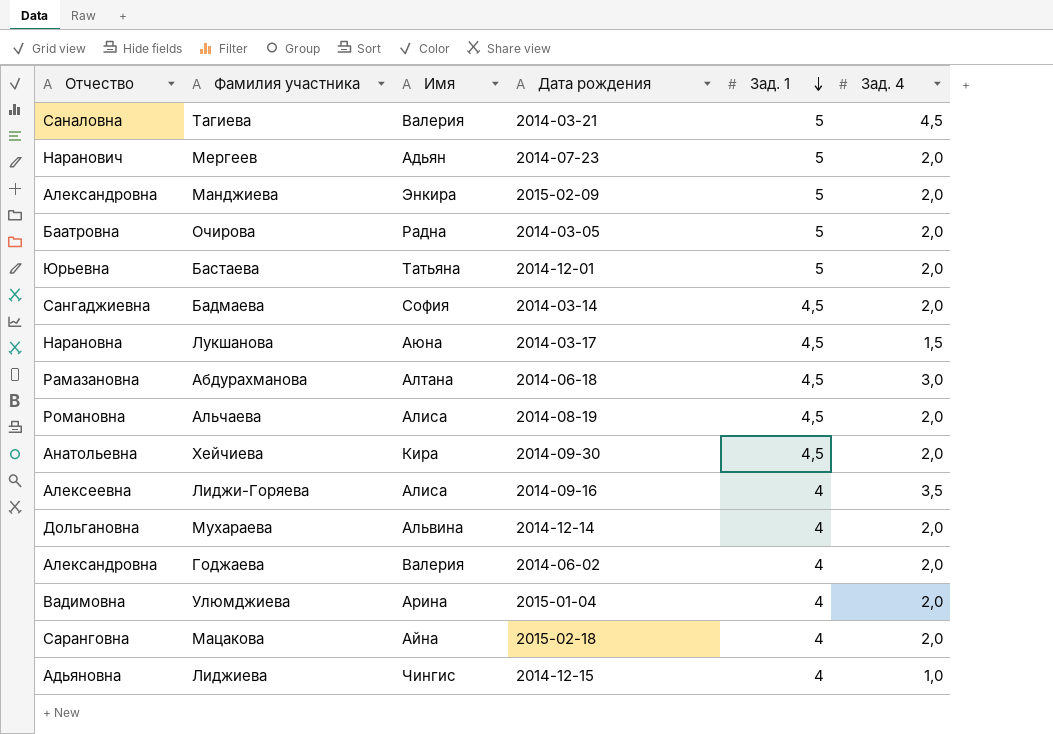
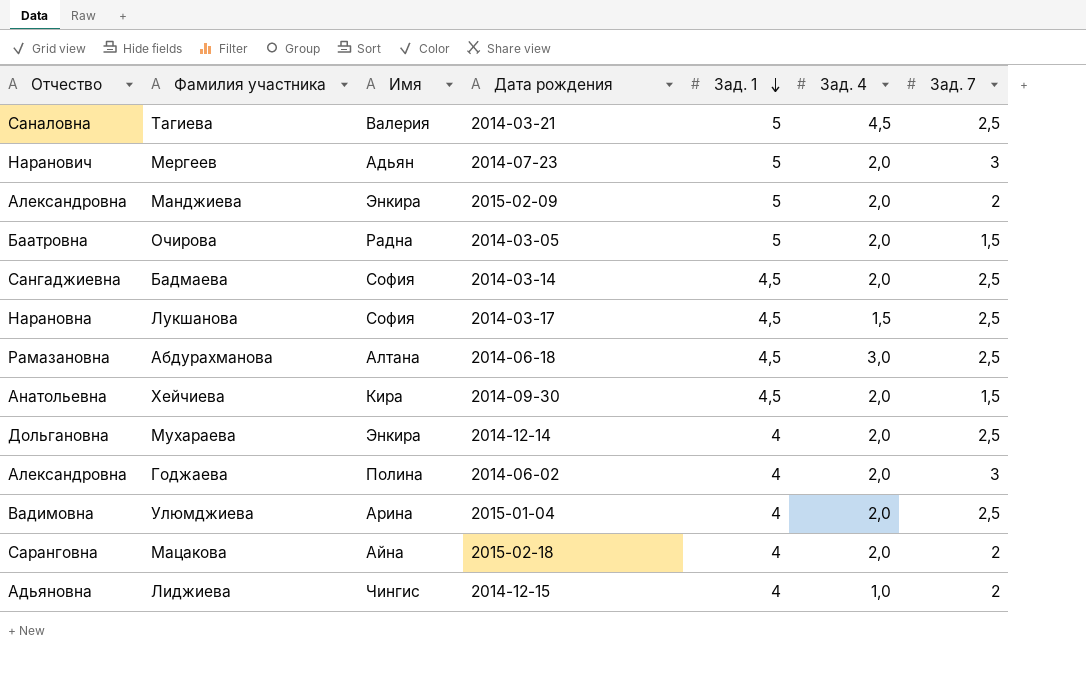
column Зад. 7 | position: none -> 7
row Бастаева: Юрьевна | Татьяна | 2014-12-01 | 5 | 2,0 -> none
row Альчаева: Романовна | Алиса | 2014-08-19 | 4,5 | 2,0 -> none
row Лиджи-Горяева: Алексеевна | Алиса | 2014-09-16 | 4 | 3,5 -> none
Лукшанова | Имя: Аюна -> София
Мухараева | Имя: Альвина -> Энкира
Годжаева | Имя: Валерия -> Полина

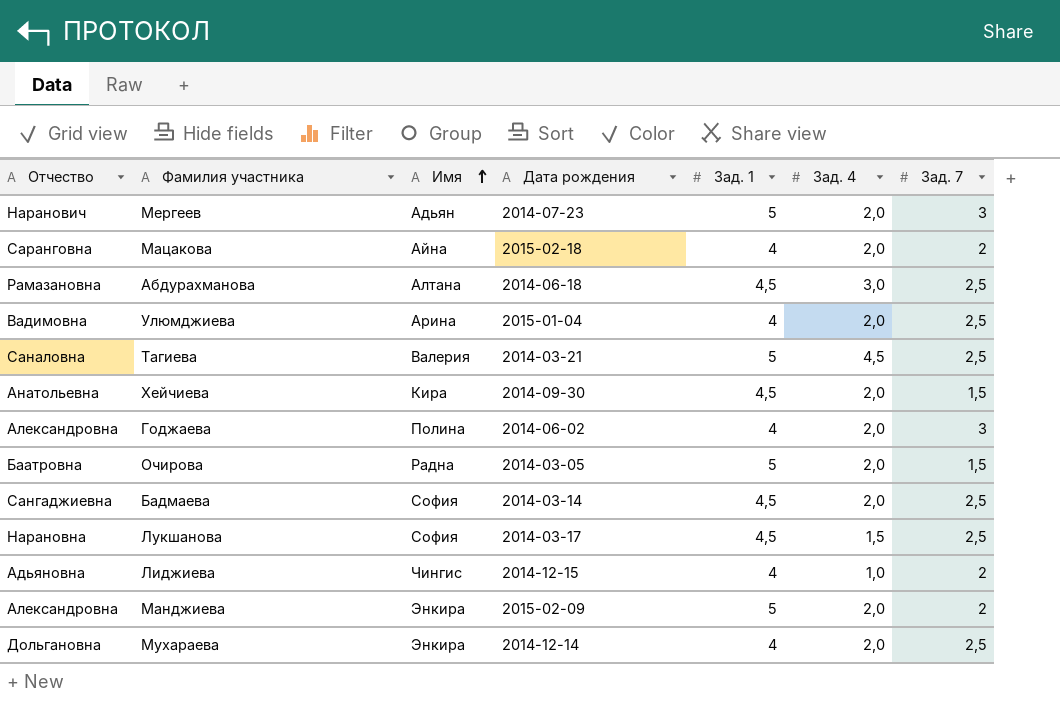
row order: Зад. 1 descending -> Имя ascending

